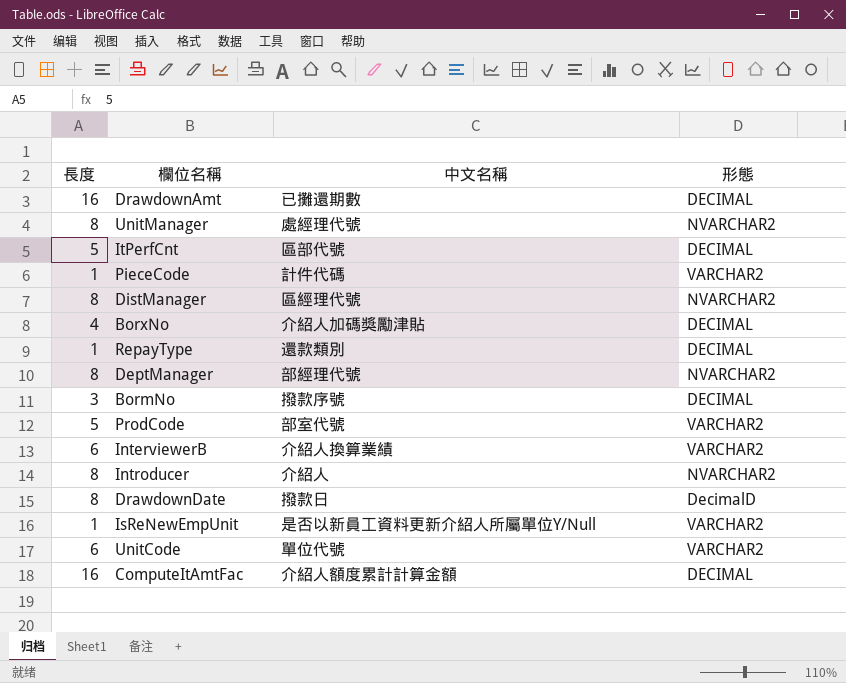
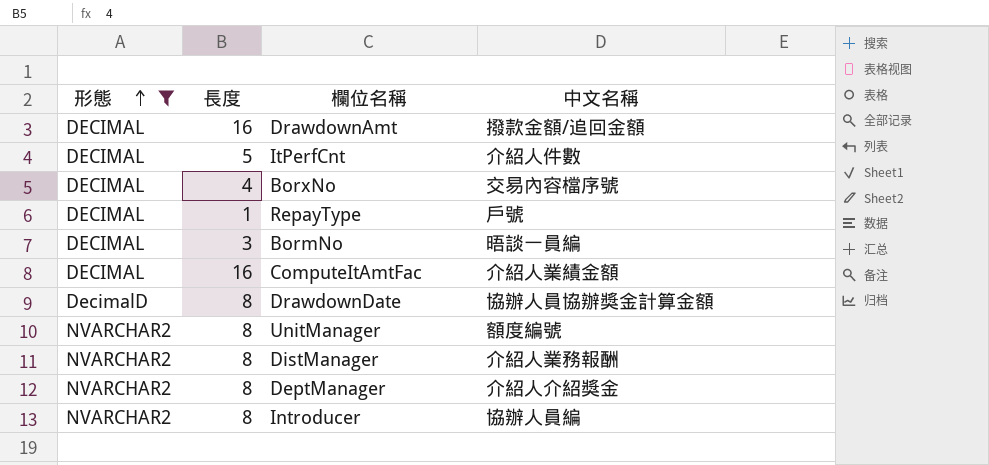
filter: none -> 形態 != VARCHAR2
row order: none -> 形態 ascending
column 形態 | position: 4 -> 1
DrawdownAmt | 中文名稱: 已攤還期數 -> 撥款金額/追回金額
ItPerfCnt | 中文名稱: 區部代號 -> 介紹人件數
BorxNo | 中文名稱: 介紹人加碼獎勵津貼 -> 交易內容檔序號
RepayType | 中文名稱: 還款類別 -> 戶號
BormNo | 中文名稱: 撥款序號 -> 晤談一員編
ComputeItAmtFac | 中文名稱: 介紹人額度累計計算金額 -> 介紹人業績金額
DrawdownDate | 中文名稱: 撥款日 -> 協辦人員協辦獎金計算金額
UnitManager | 中文名稱: 處經理代號 -> 額度編號
DistManager | 中文名稱: 區經理代號 -> 介紹人業務報酬
DeptManager | 中文名稱: 部經理代號 -> 介紹人介紹獎金
Introducer | 中文名稱: 介紹人 -> 協辦人員編

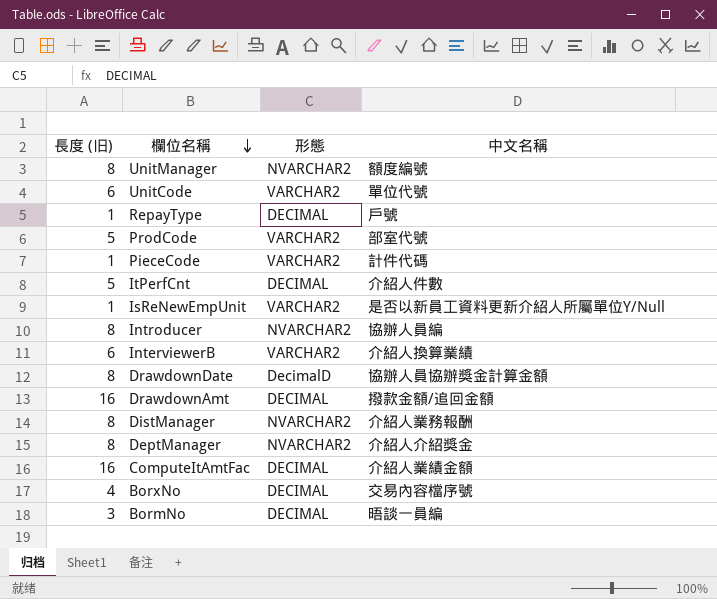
filter: 形態 != VARCHAR2 -> none
row order: 形態 ascending -> 欄位名稱 descending
column name: 長度 -> 長度 (旧)
column 形態 | position: 1 -> 3

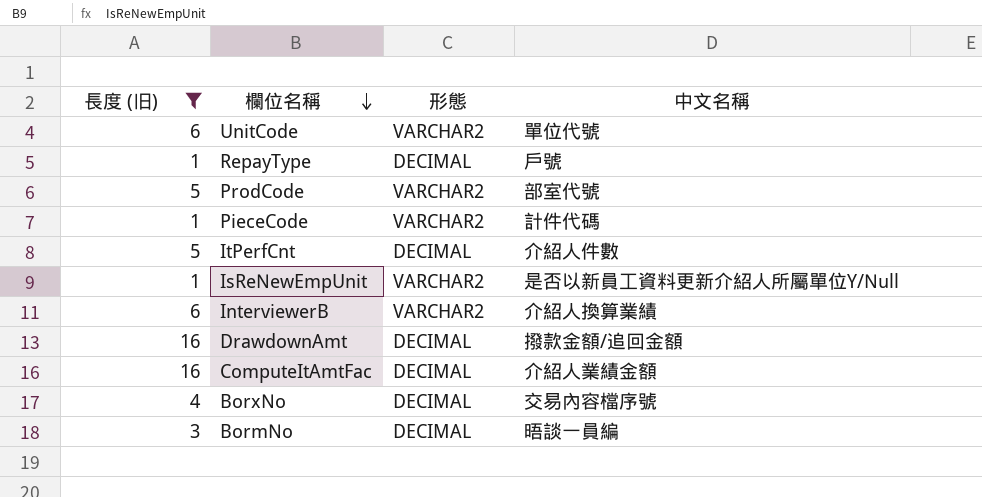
filter: none -> 長度 (旧) != 8

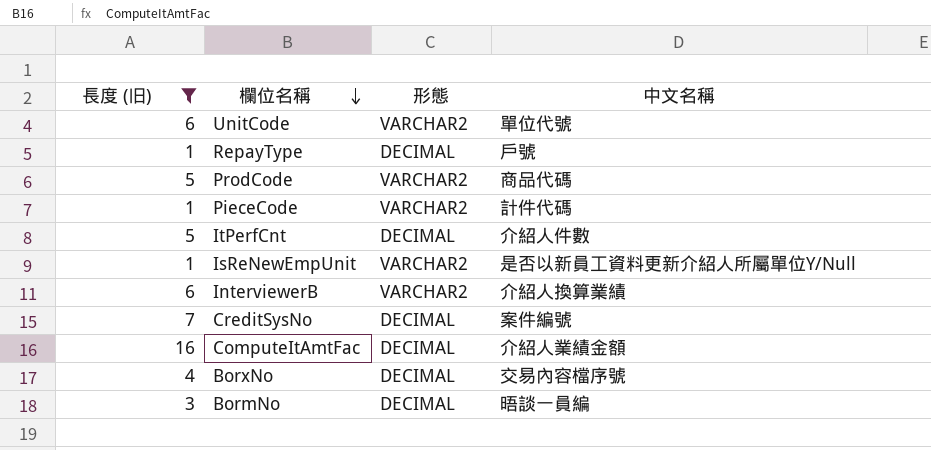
row DrawdownAmt: 16 | DECIMAL | 撥款金額/追回金額 -> none
ProdCode | 中文名稱: 部室代號 -> 商品代碼
row CreditSysNo: none -> 7 | DECIMAL | 案件編號

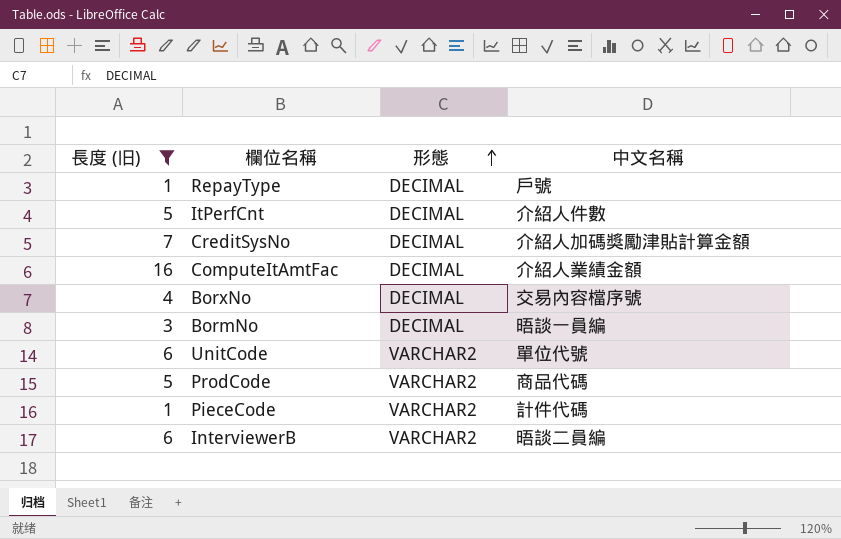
row order: 欄位名稱 descending -> 形態 ascending
row IsReNewEmpUnit: 1 | VARCHAR2 | 是否以新員工資料更新介紹人所屬單位Y/Null -> none
CreditSysNo | 中文名稱: 案件編號 -> 介紹人加碼獎勵津貼計算金額
InterviewerB | 中文名稱: 介紹人換算業績 -> 晤談二員編

